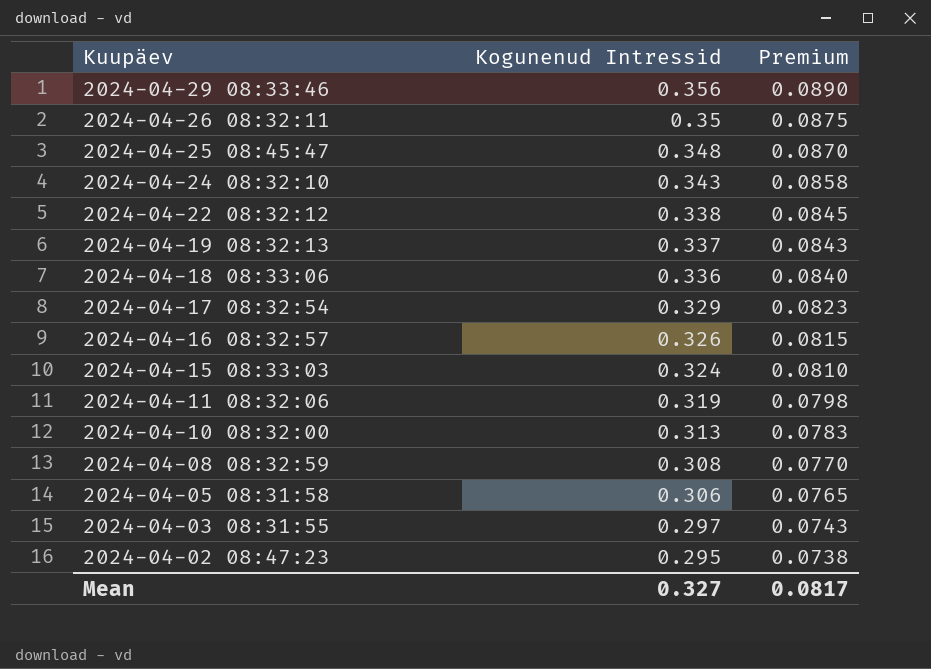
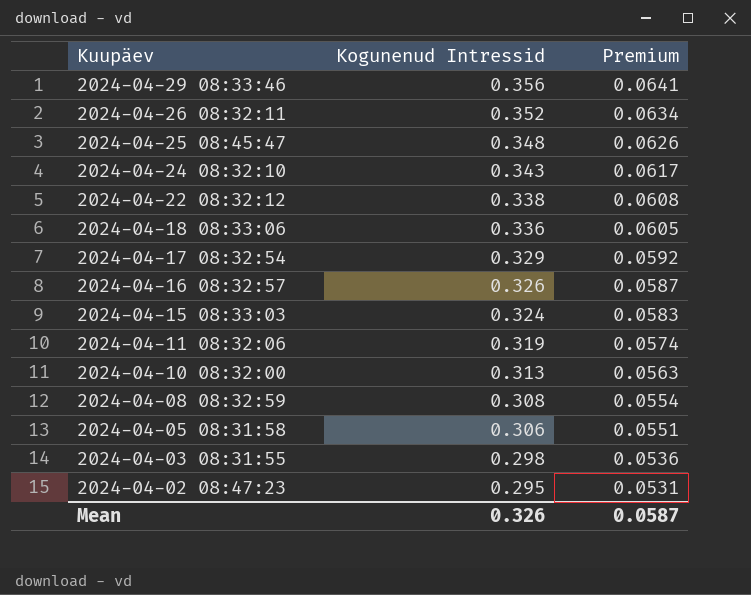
column Premium | formula: [Kogunenud Intressid] * 0.25 -> [Kogunenud Intressid] * 0.18
row 2024-04-19 08:32:13: 0.337 | 0.0843 -> none
2024-04-26 08:32:11 | Kogunenud Intressid: 0.35 -> 0.352
2024-04-03 08:31:55 | Kogunenud Intressid: 0.297 -> 0.298
Mean | Kogunenud Intressid: 0.327 -> 0.326
Mean | Premium: 0.0817 -> 0.0587

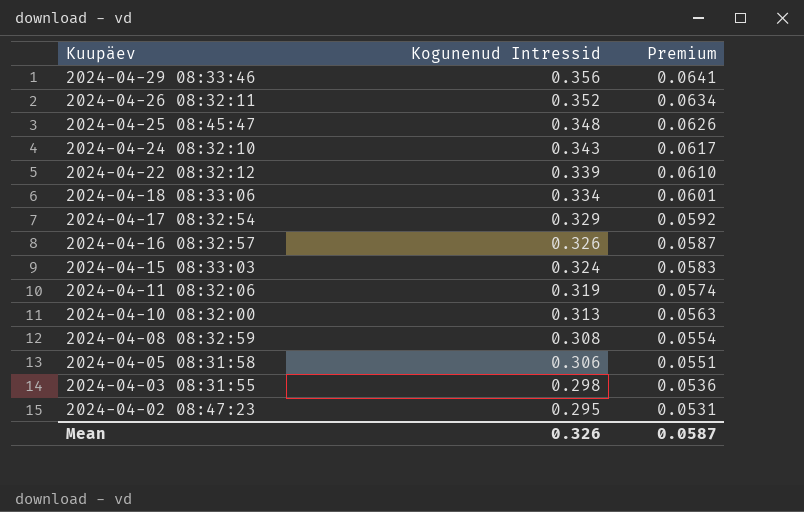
2024-04-22 08:32:12 | Kogunenud Intressid: 0.338 -> 0.339
2024-04-22 08:32:12 | Premium: 0.0608 -> 0.0610
2024-04-18 08:33:06 | Kogunenud Intressid: 0.336 -> 0.334
2024-04-18 08:33:06 | Premium: 0.0605 -> 0.0601

